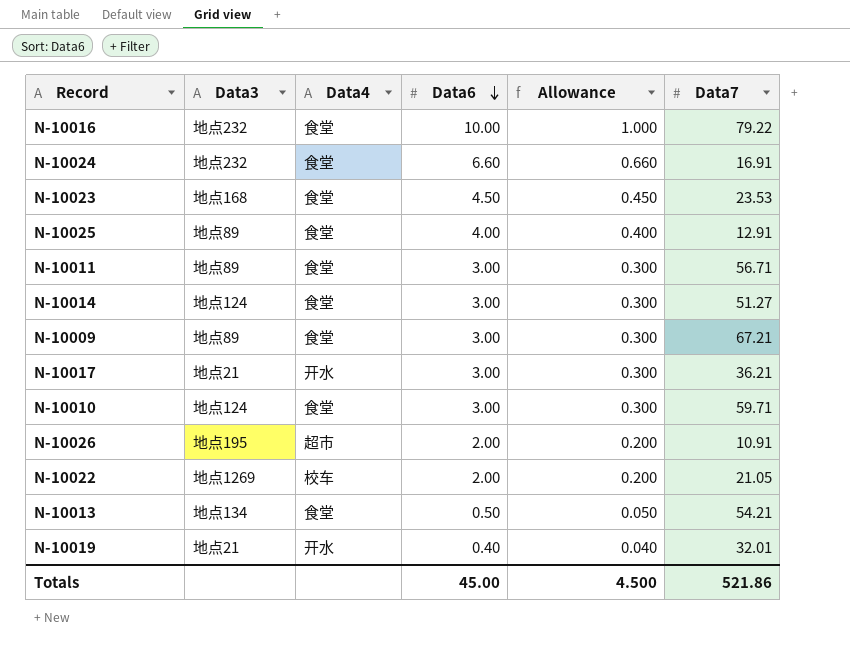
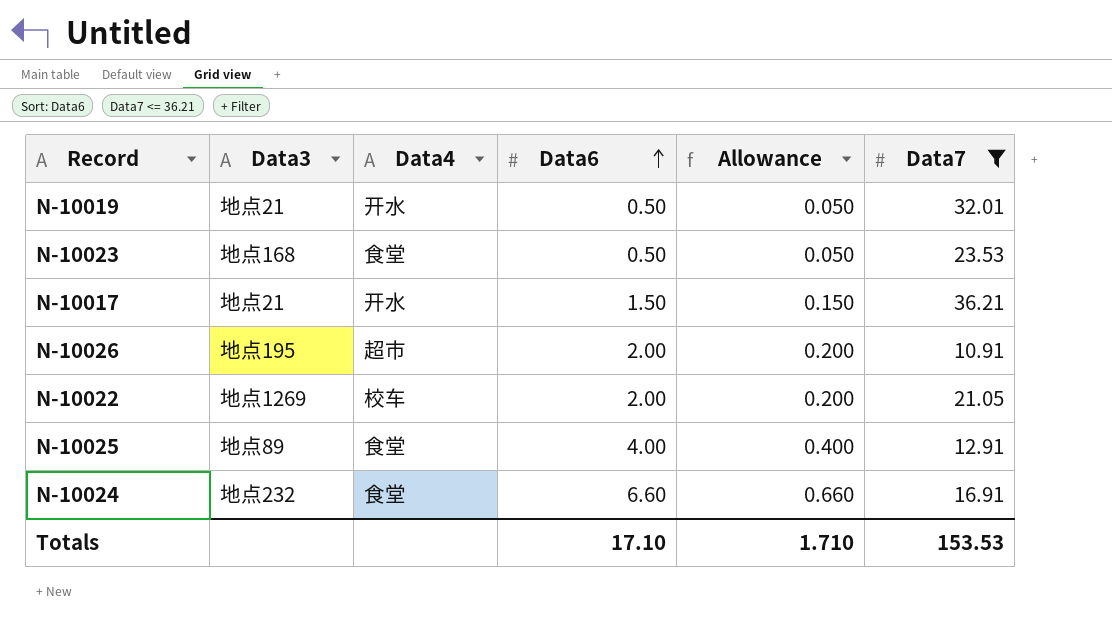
filter: none -> Data7 <= 36.21
row order: Data6 descending -> Data6 ascending
N-10019 | Data6: 0.40 -> 0.50
N-10019 | Allowance: 0.040 -> 0.050
N-10023 | Data6: 4.50 -> 0.50
N-10023 | Allowance: 0.450 -> 0.050
N-10017 | Data6: 3.00 -> 1.50
N-10017 | Allowance: 0.300 -> 0.150
Totals | Data6: 45.00 -> 17.10
Totals | Allowance: 4.500 -> 1.710
Totals | Data7: 521.86 -> 153.53

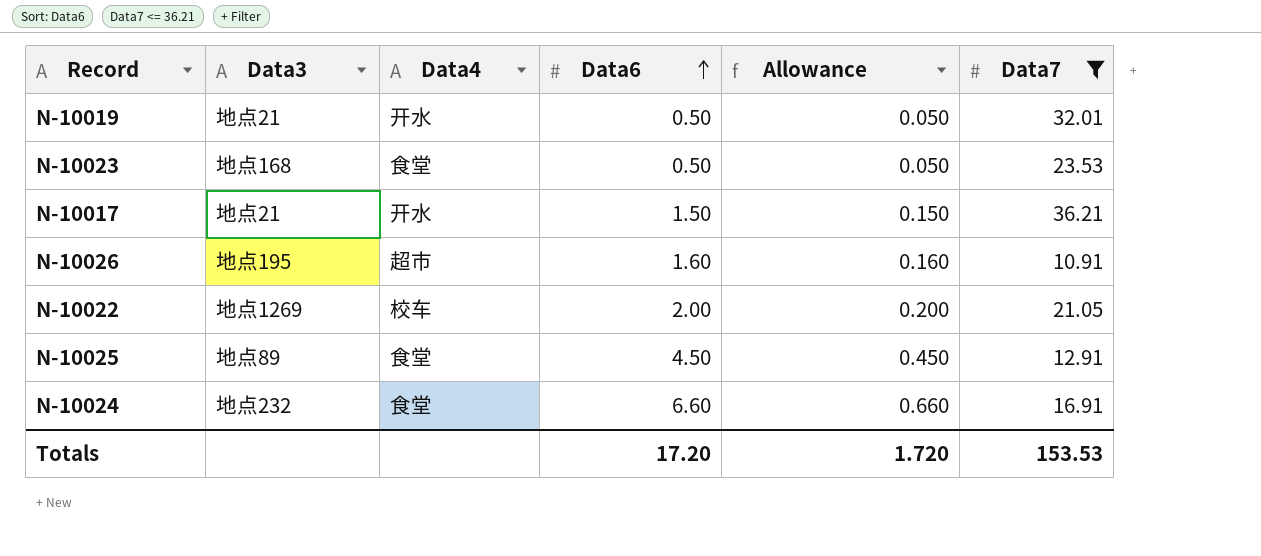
N-10026 | Data6: 2.00 -> 1.60
N-10026 | Allowance: 0.200 -> 0.160
N-10025 | Data6: 4.00 -> 4.50
N-10025 | Allowance: 0.400 -> 0.450
Totals | Data6: 17.10 -> 17.20
Totals | Allowance: 1.710 -> 1.720

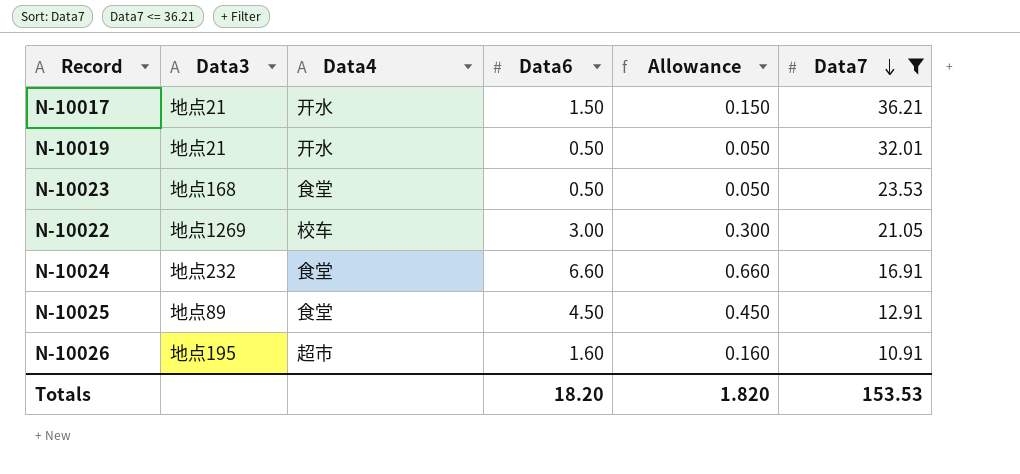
row order: Data6 ascending -> Data7 descending
N-10022 | Data6: 2.00 -> 3.00
N-10022 | Allowance: 0.200 -> 0.300
Totals | Data6: 17.20 -> 18.20
Totals | Allowance: 1.720 -> 1.820

